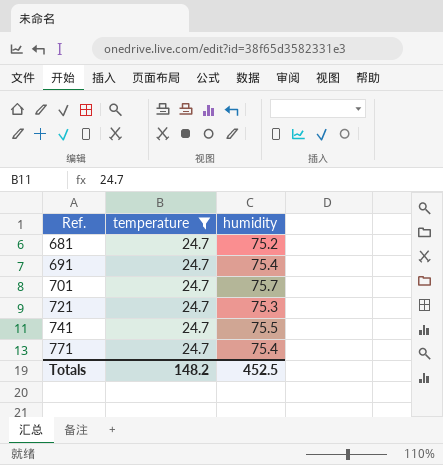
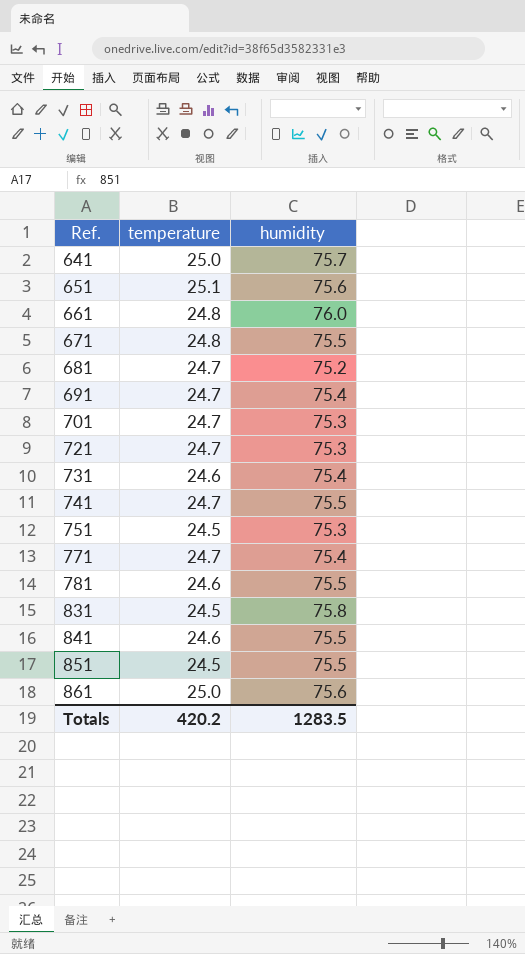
filter: temperature = 24.7 -> none
701 | humidity: 75.7 -> 75.3
Totals | temperature: 148.2 -> 420.2
Totals | humidity: 452.5 -> 1283.5

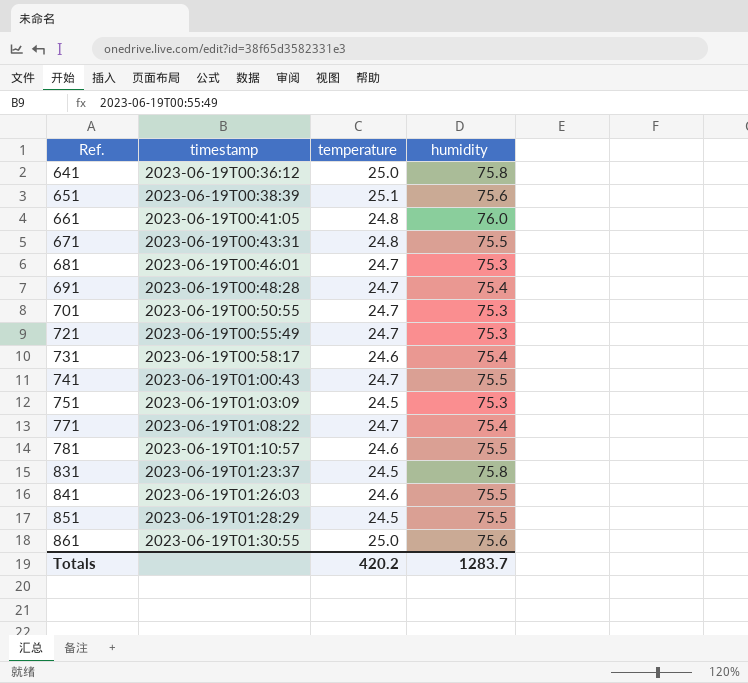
column timestamp | position: none -> 2
641 | humidity: 75.7 -> 75.8
681 | humidity: 75.2 -> 75.3
Totals | humidity: 1283.5 -> 1283.7

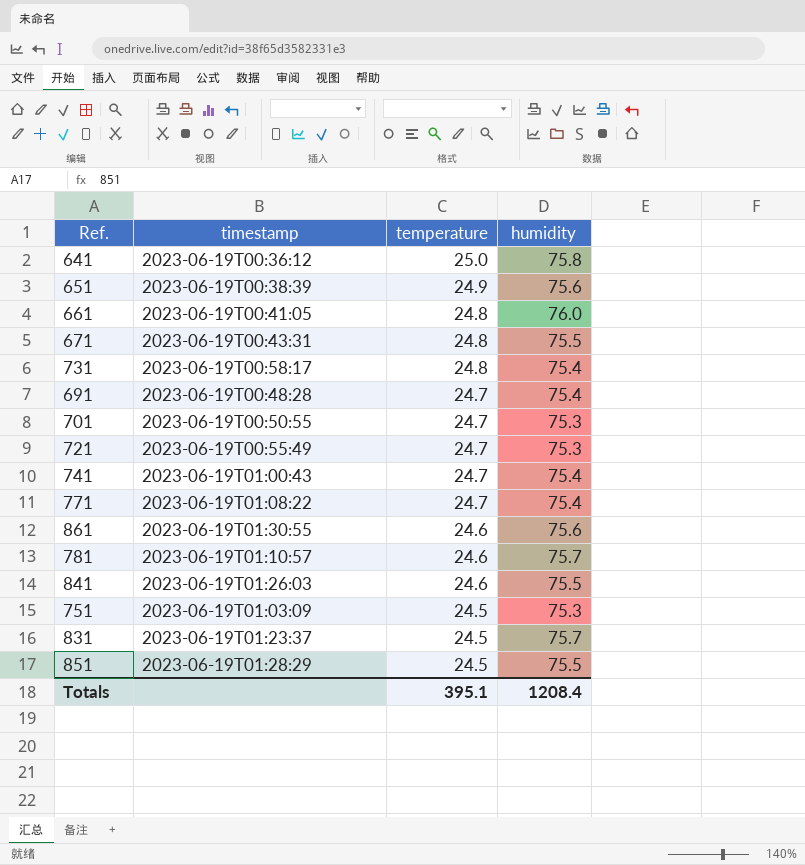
row order: Ref. ascending -> temperature descending
row 681: 2023-06-19T00:46:01 | 24.7 | 75.3 -> none
651 | temperature: 25.1 -> 24.9
731 | temperature: 24.6 -> 24.8
741 | humidity: 75.5 -> 75.4
861 | temperature: 25.0 -> 24.6
781 | humidity: 75.5 -> 75.7
831 | humidity: 75.8 -> 75.7
Totals | temperature: 420.2 -> 395.1
Totals | humidity: 1283.7 -> 1208.4

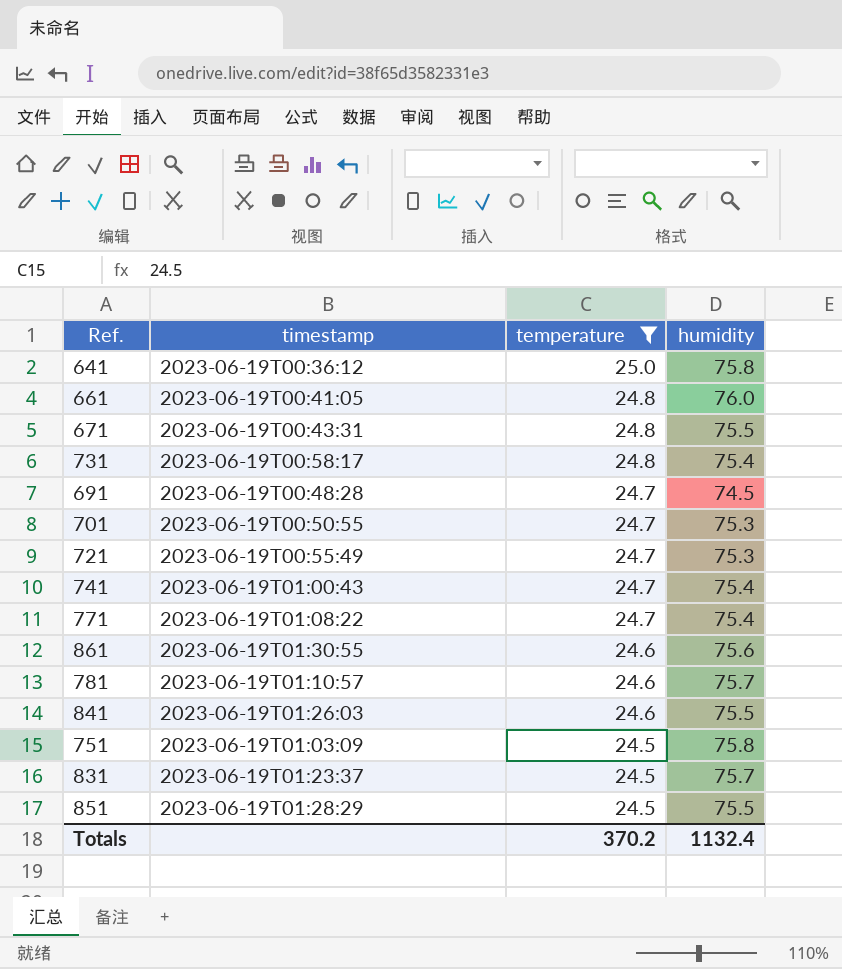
filter: none -> temperature != 24.9
691 | humidity: 75.4 -> 74.5
751 | humidity: 75.3 -> 75.8
Totals | temperature: 395.1 -> 370.2
Totals | humidity: 1208.4 -> 1132.4

